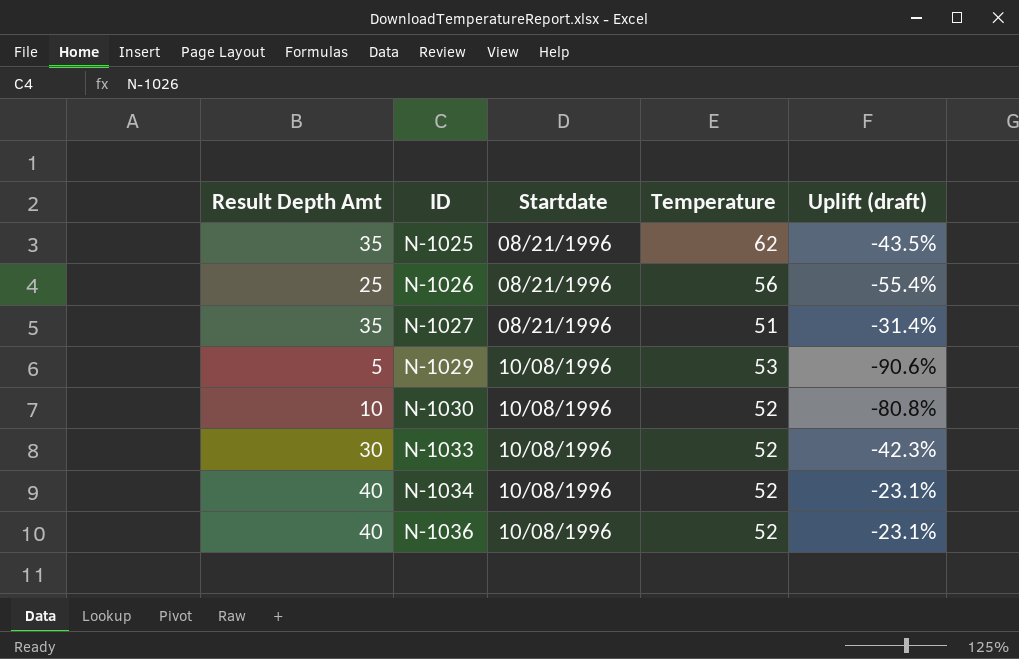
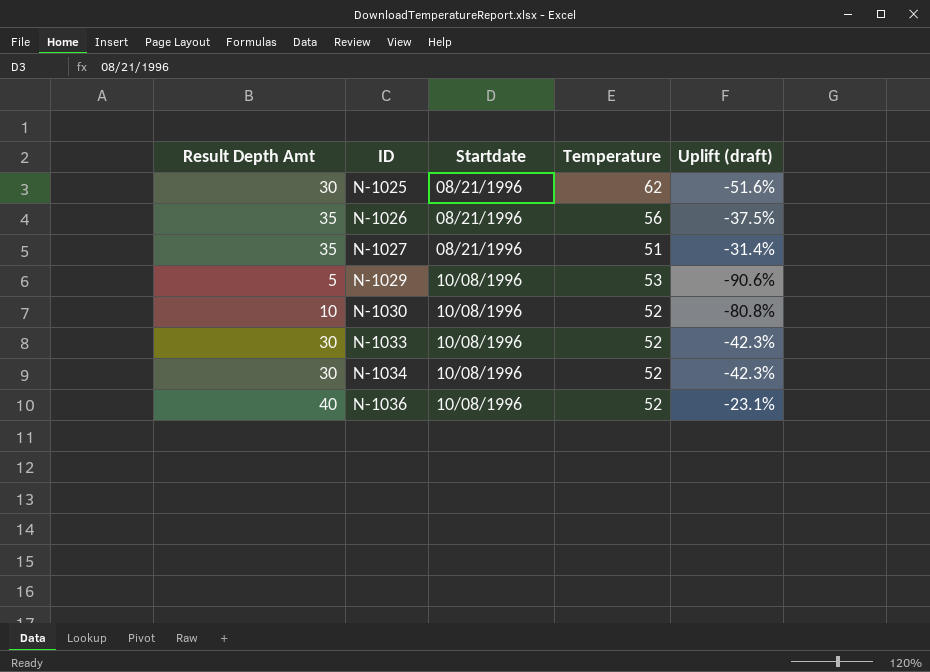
N-1025 | Result Depth Amt: 35 -> 30
N-1025 | Uplift (draft): -43.5% -> -51.6%
N-1026 | Result Depth Amt: 25 -> 35
N-1026 | Uplift (draft): -55.4% -> -37.5%
N-1034 | Result Depth Amt: 40 -> 30
N-1034 | Uplift (draft): -23.1% -> -42.3%

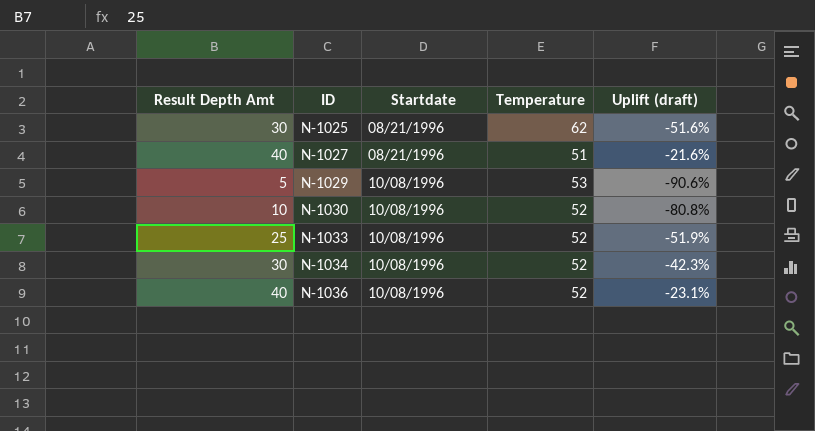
row N-1026: 35 | 08/21/1996 | 56 | -37.5% -> none
N-1027 | Result Depth Amt: 35 -> 40
N-1027 | Uplift (draft): -31.4% -> -21.6%
N-1033 | Result Depth Amt: 30 -> 25
N-1033 | Uplift (draft): -42.3% -> -51.9%

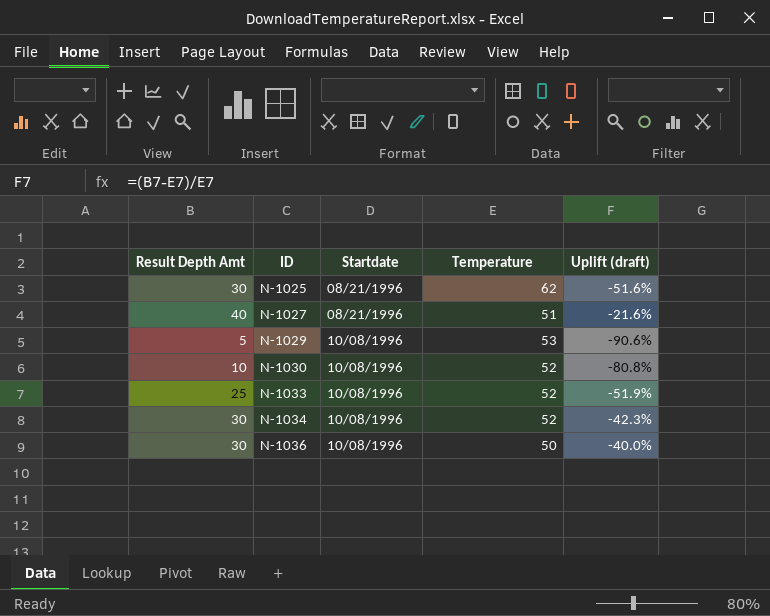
N-1036 | Result Depth Amt: 40 -> 30
N-1036 | Temperature: 52 -> 50
N-1036 | Uplift (draft): -23.1% -> -40.0%

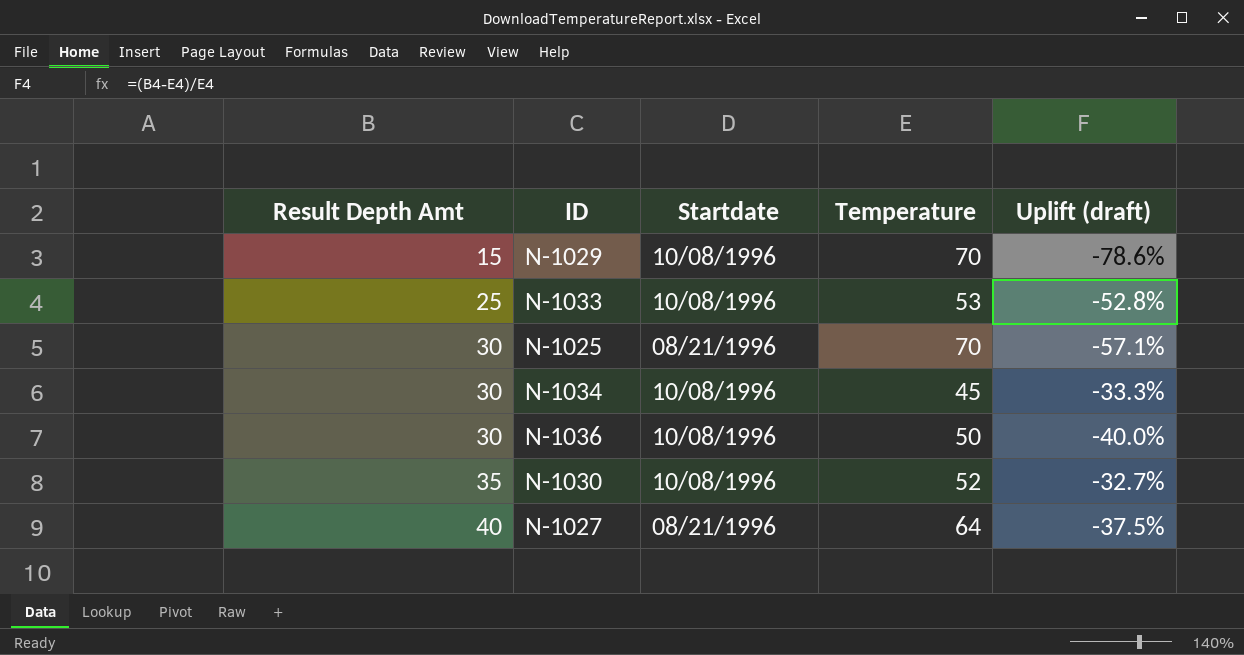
row order: ID ascending -> Result Depth Amt ascending
N-1029 | Result Depth Amt: 5 -> 15
N-1029 | Temperature: 53 -> 70
N-1029 | Uplift (draft): -90.6% -> -78.6%
N-1033 | Temperature: 52 -> 53
N-1033 | Uplift (draft): -51.9% -> -52.8%
N-1025 | Temperature: 62 -> 70
N-1025 | Uplift (draft): -51.6% -> -57.1%
N-1034 | Temperature: 52 -> 45
N-1034 | Uplift (draft): -42.3% -> -33.3%
N-1030 | Result Depth Amt: 10 -> 35
N-1030 | Uplift (draft): -80.8% -> -32.7%
N-1027 | Temperature: 51 -> 64
N-1027 | Uplift (draft): -21.6% -> -37.5%

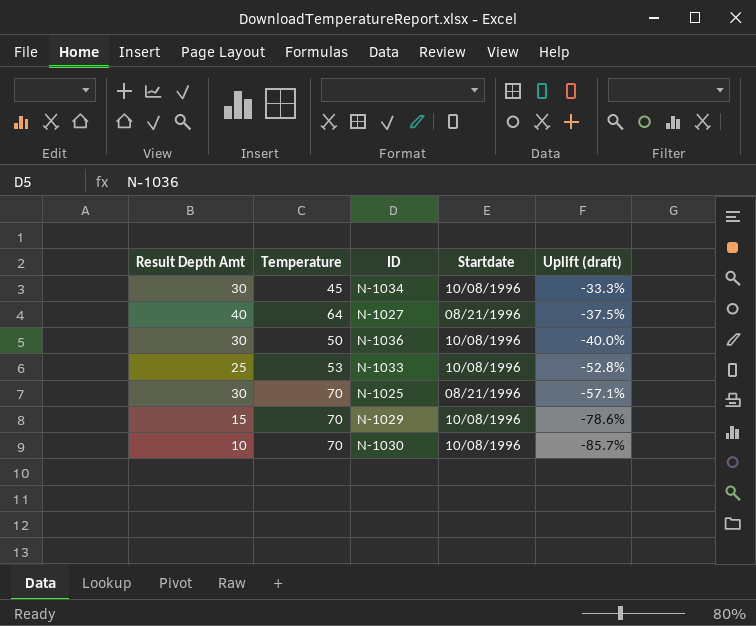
row order: Result Depth Amt ascending -> Uplift (draft) descending
column Temperature | position: 4 -> 2
N-1030 | Result Depth Amt: 35 -> 10
N-1030 | Temperature: 52 -> 70
N-1030 | Uplift (draft): -32.7% -> -85.7%

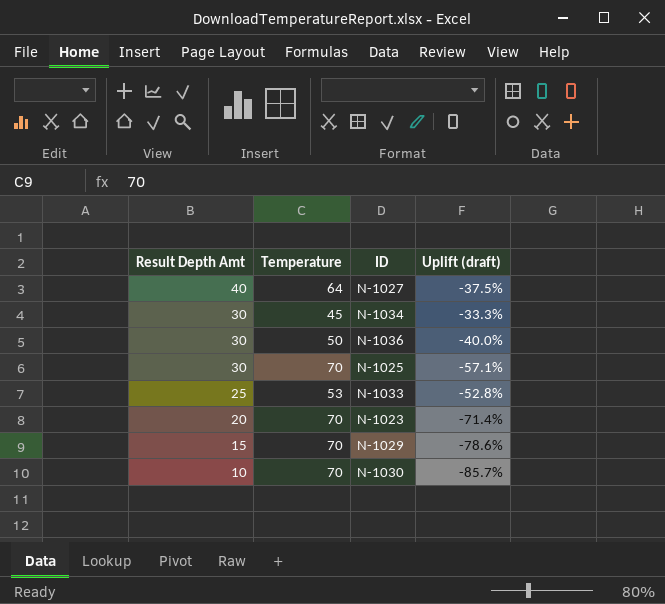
row order: Uplift (draft) descending -> Result Depth Amt descending
column Startdate | position: 4 -> none
row N-1023: none -> 20 | 70 | -71.4%

